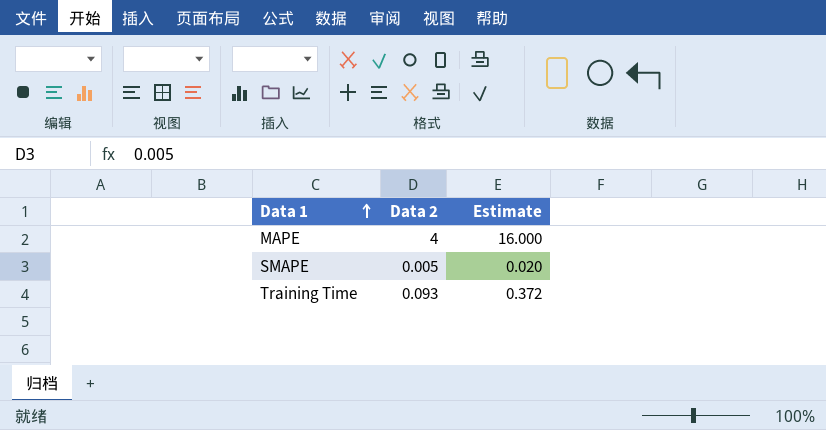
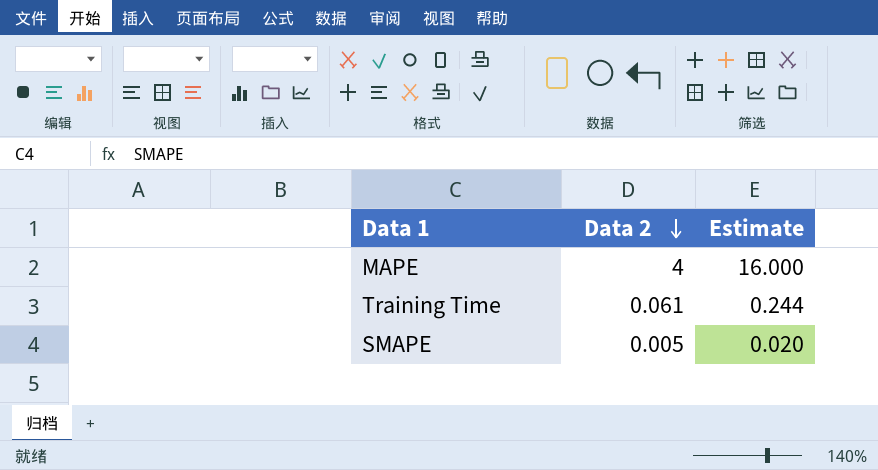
row order: Data 1 ascending -> Data 2 descending
Training Time | Data 2: 0.093 -> 0.061
Training Time | Estimate: 0.372 -> 0.244

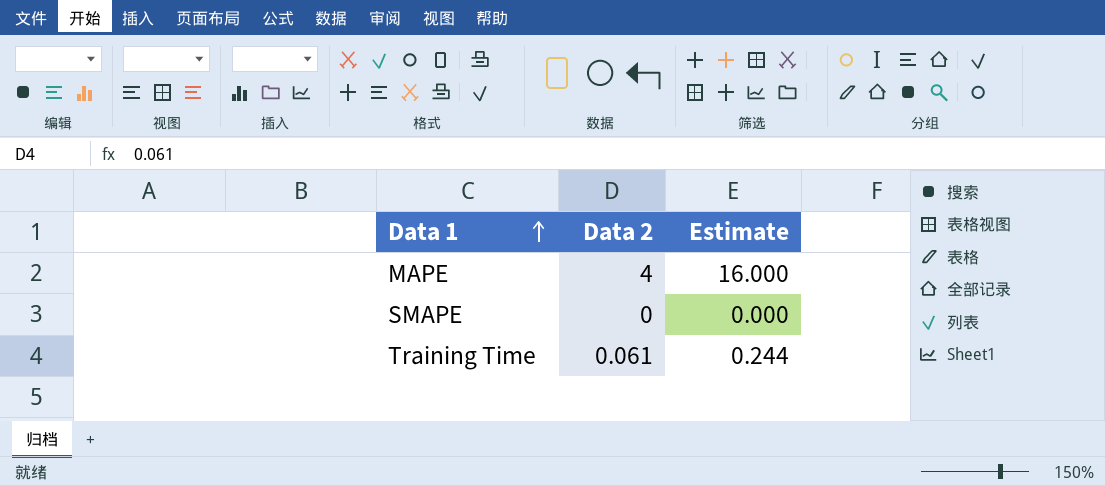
row order: Data 2 descending -> Data 1 ascending
SMAPE | Data 2: 0.005 -> 0
SMAPE | Estimate: 0.020 -> 0.000

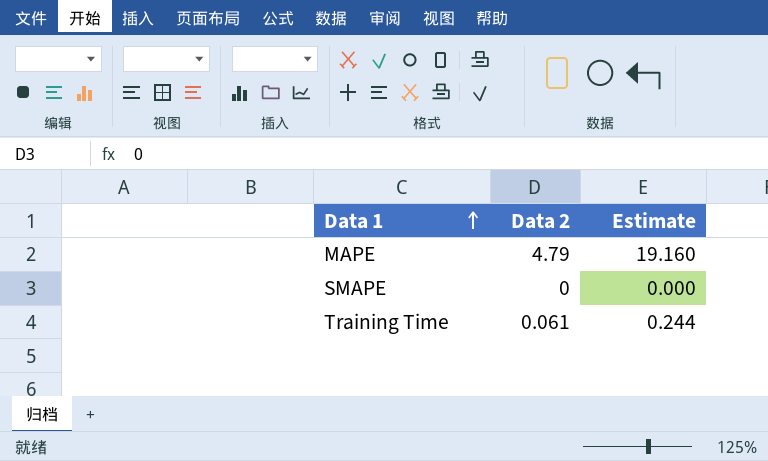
MAPE | Data 2: 4 -> 4.79
MAPE | Estimate: 16.000 -> 19.160

